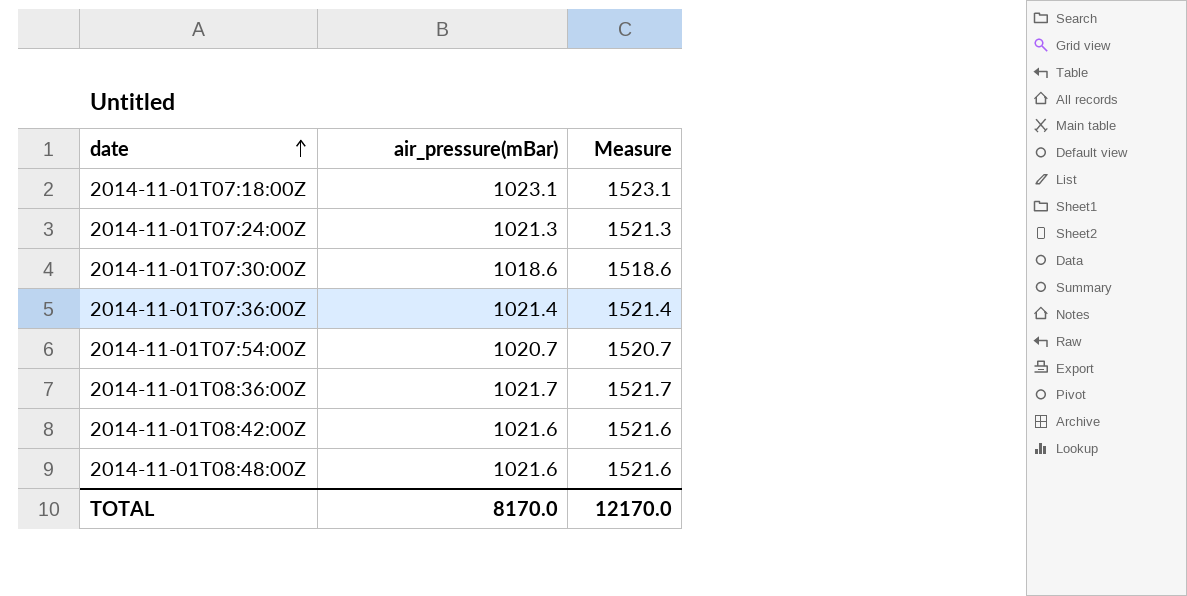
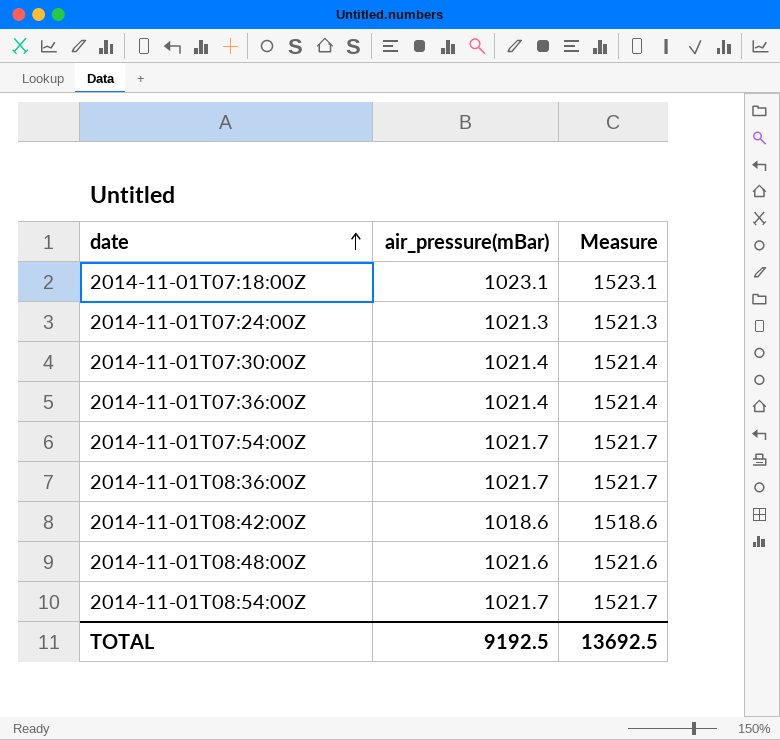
2014-11-01T07:30:00Z | air_pressure(mBar): 1018.6 -> 1021.4
2014-11-01T07:30:00Z | Measure: 1518.6 -> 1521.4
2014-11-01T07:54:00Z | air_pressure(mBar): 1020.7 -> 1021.7
2014-11-01T07:54:00Z | Measure: 1520.7 -> 1521.7
2014-11-01T08:42:00Z | air_pressure(mBar): 1021.6 -> 1018.6
2014-11-01T08:42:00Z | Measure: 1521.6 -> 1518.6
row 2014-11-01T08:54:00Z: none -> 1021.7 | 1521.7
TOTAL | air_pressure(mBar): 8170.0 -> 9192.5
TOTAL | Measure: 12170.0 -> 13692.5

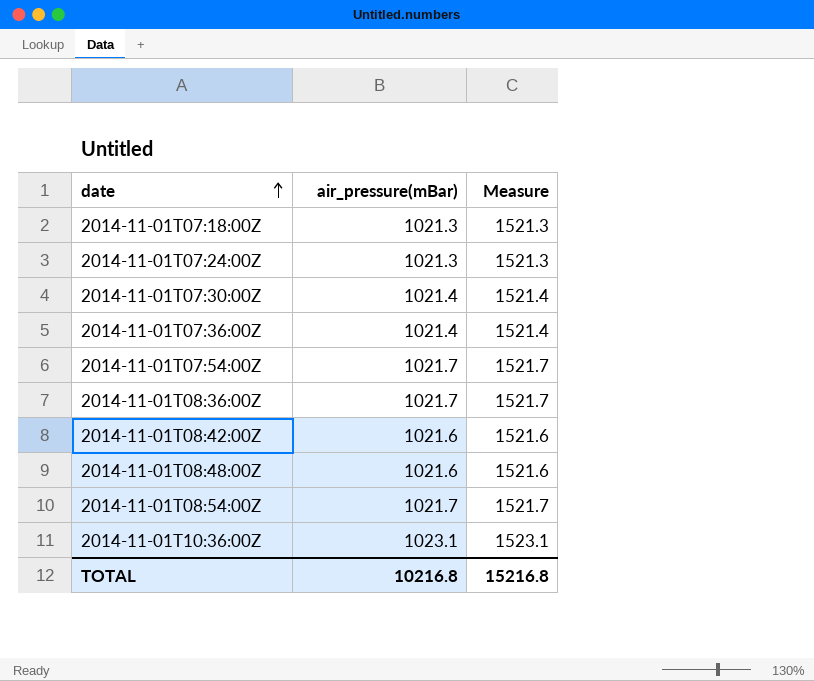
2014-11-01T07:18:00Z | air_pressure(mBar): 1023.1 -> 1021.3
2014-11-01T07:18:00Z | Measure: 1523.1 -> 1521.3
2014-11-01T08:42:00Z | air_pressure(mBar): 1018.6 -> 1021.6
2014-11-01T08:42:00Z | Measure: 1518.6 -> 1521.6
row 2014-11-01T10:36:00Z: none -> 1023.1 | 1523.1
TOTAL | air_pressure(mBar): 9192.5 -> 10216.8
TOTAL | Measure: 13692.5 -> 15216.8

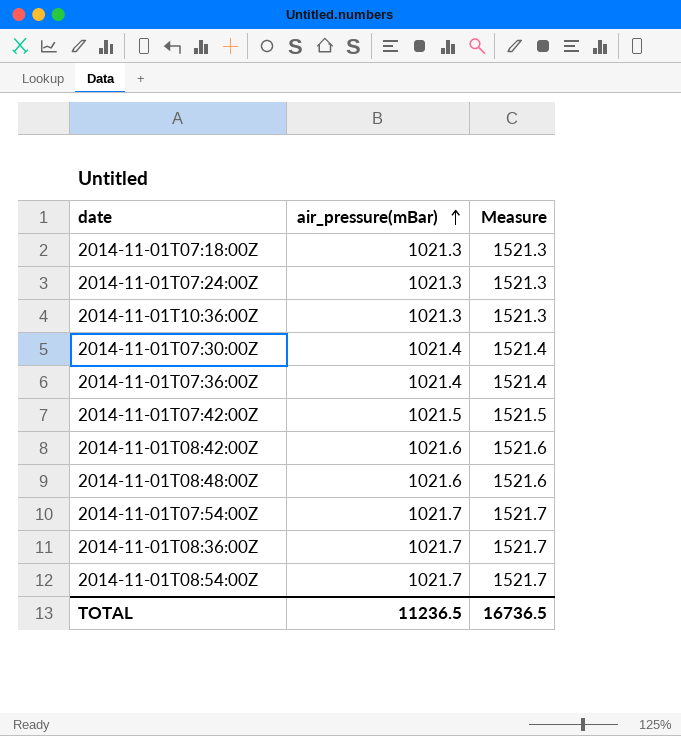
row order: date ascending -> air_pressure(mBar) ascending
2014-11-01T10:36:00Z | air_pressure(mBar): 1023.1 -> 1021.3
2014-11-01T10:36:00Z | Measure: 1523.1 -> 1521.3
row 2014-11-01T07:42:00Z: none -> 1021.5 | 1521.5
TOTAL | air_pressure(mBar): 10216.8 -> 11236.5
TOTAL | Measure: 15216.8 -> 16736.5

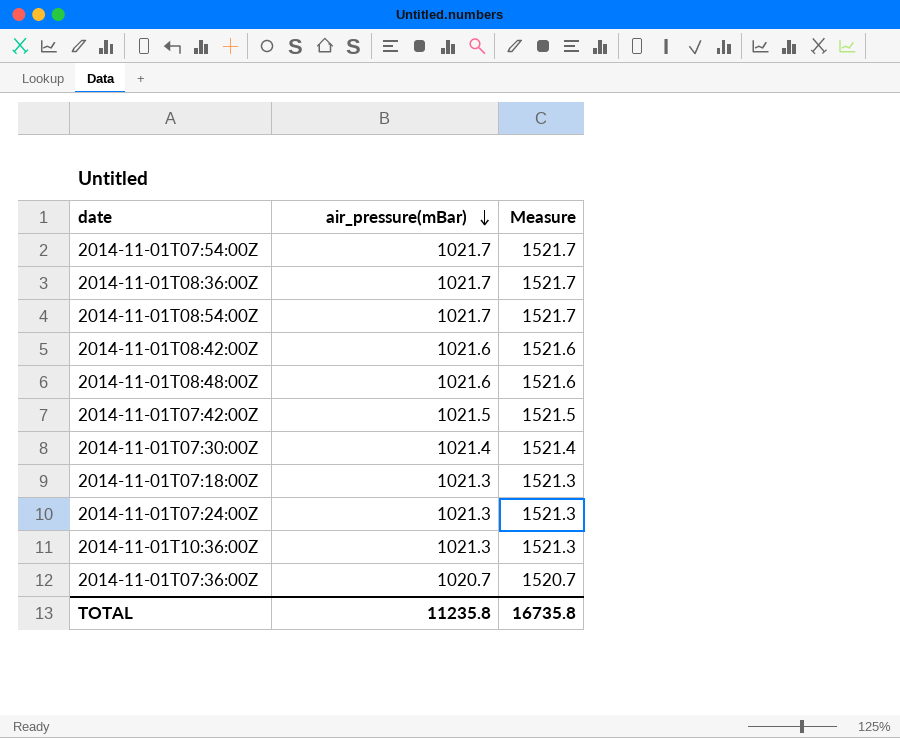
row order: air_pressure(mBar) ascending -> air_pressure(mBar) descending
2014-11-01T07:36:00Z | air_pressure(mBar): 1021.4 -> 1020.7
2014-11-01T07:36:00Z | Measure: 1521.4 -> 1520.7
TOTAL | air_pressure(mBar): 11236.5 -> 11235.8
TOTAL | Measure: 16736.5 -> 16735.8

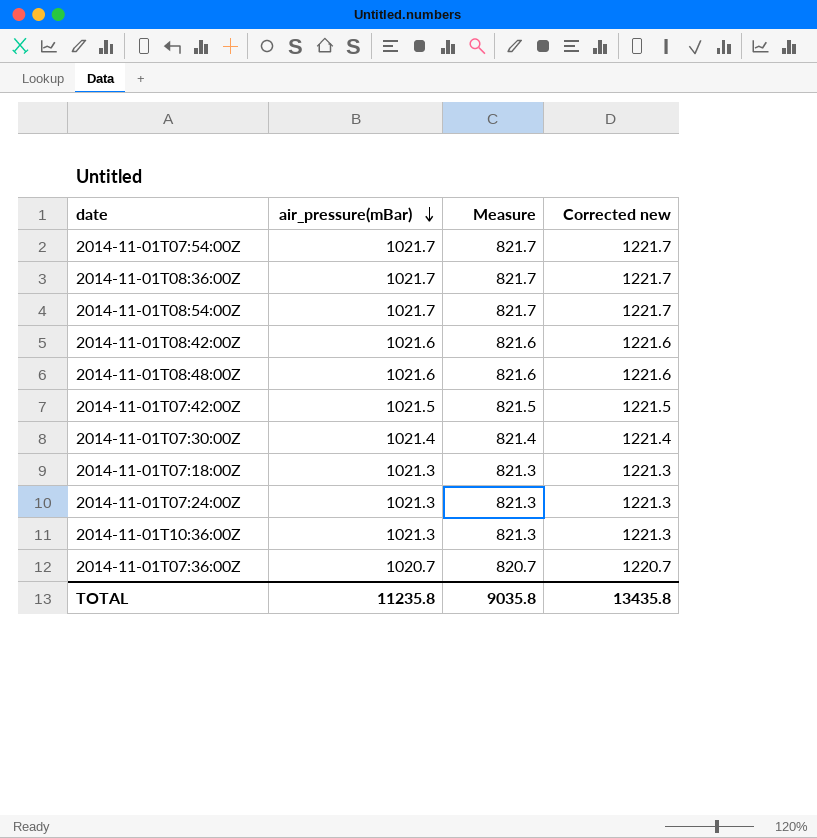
column Measure | formula: [air_pressure(mBar)] + 500 -> [air_pressure(mBar)] - 200
column Corrected new | formula: none -> [air_pressure(mBar)] + 200
TOTAL | Measure: 16735.8 -> 9035.8

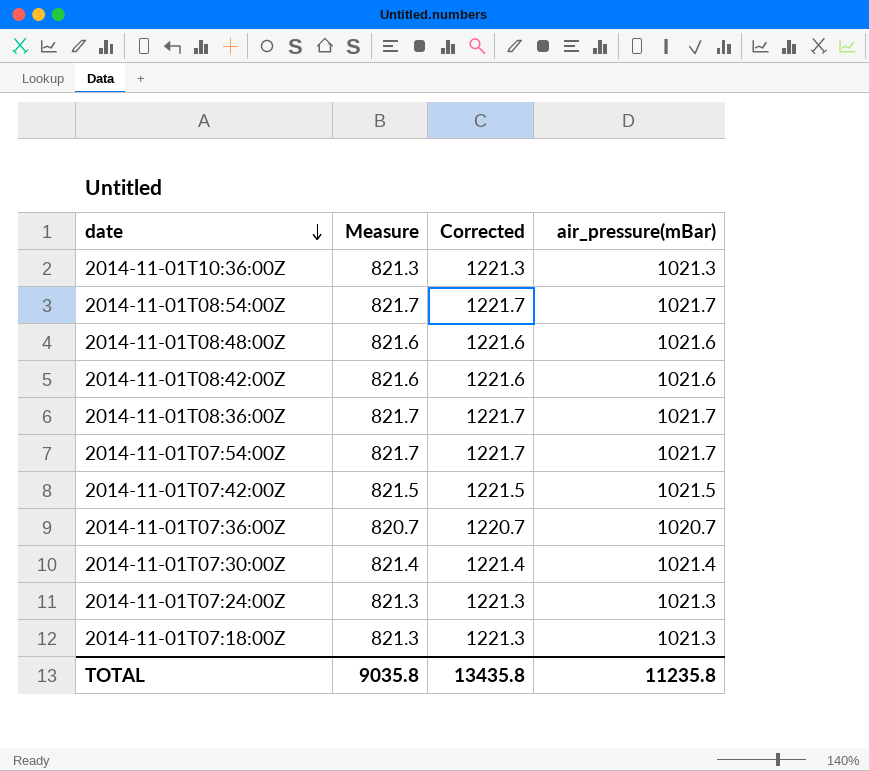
row order: air_pressure(mBar) descending -> date descending
column name: Corrected new -> Corrected
column air_pressure(mBar) | position: 2 -> 4

